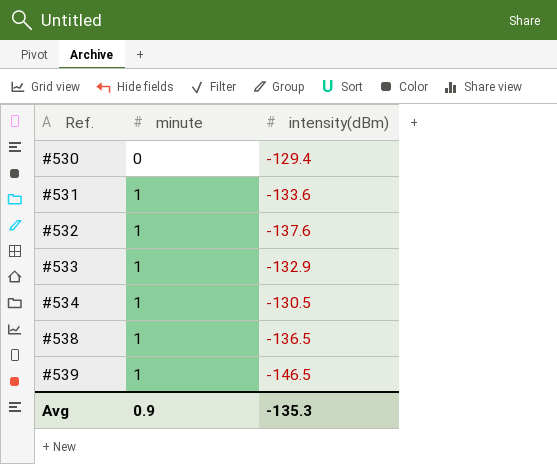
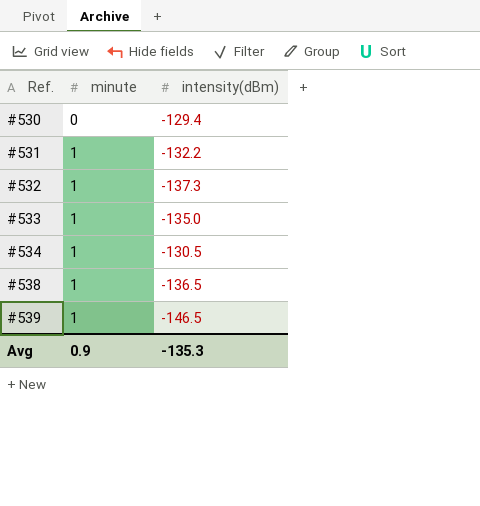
#531 | intensity(dBm): -133.6 -> -132.2
#532 | intensity(dBm): -137.6 -> -137.3
#533 | intensity(dBm): -132.9 -> -135.0

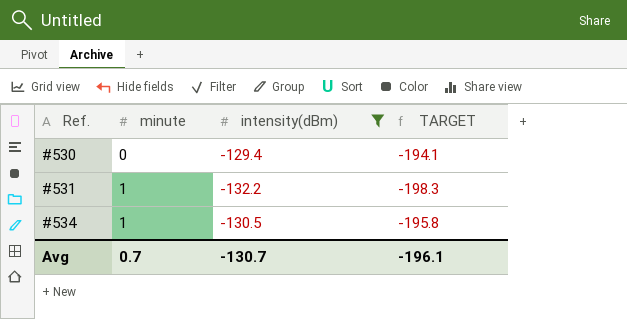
filter: none -> intensity(dBm) >= -132.2
column TARGET | formula: none -> [intensity(dBm)] * 1.5
Avg | minute: 0.9 -> 0.7
Avg | intensity(dBm): -135.3 -> -130.7

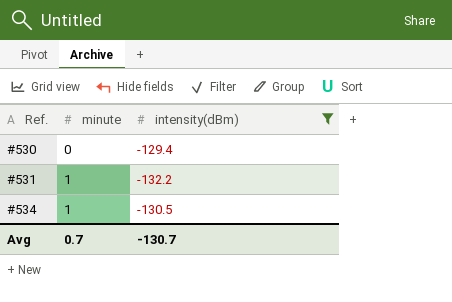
column TARGET | formula: [intensity(dBm)] * 1.5 -> none

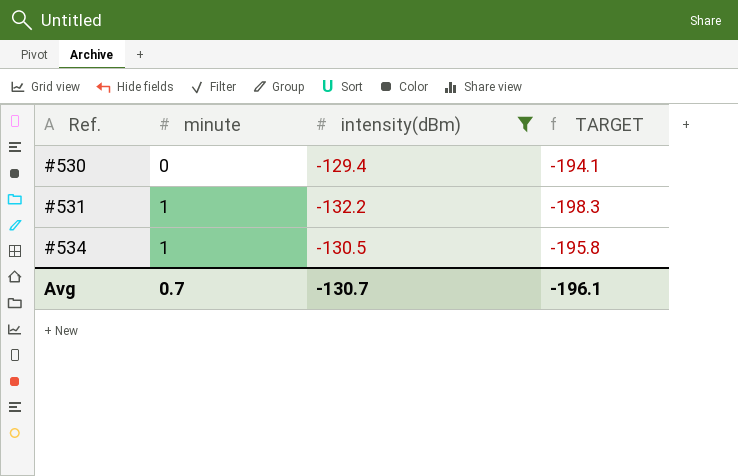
column TARGET | formula: none -> [intensity(dBm)] * 1.5

